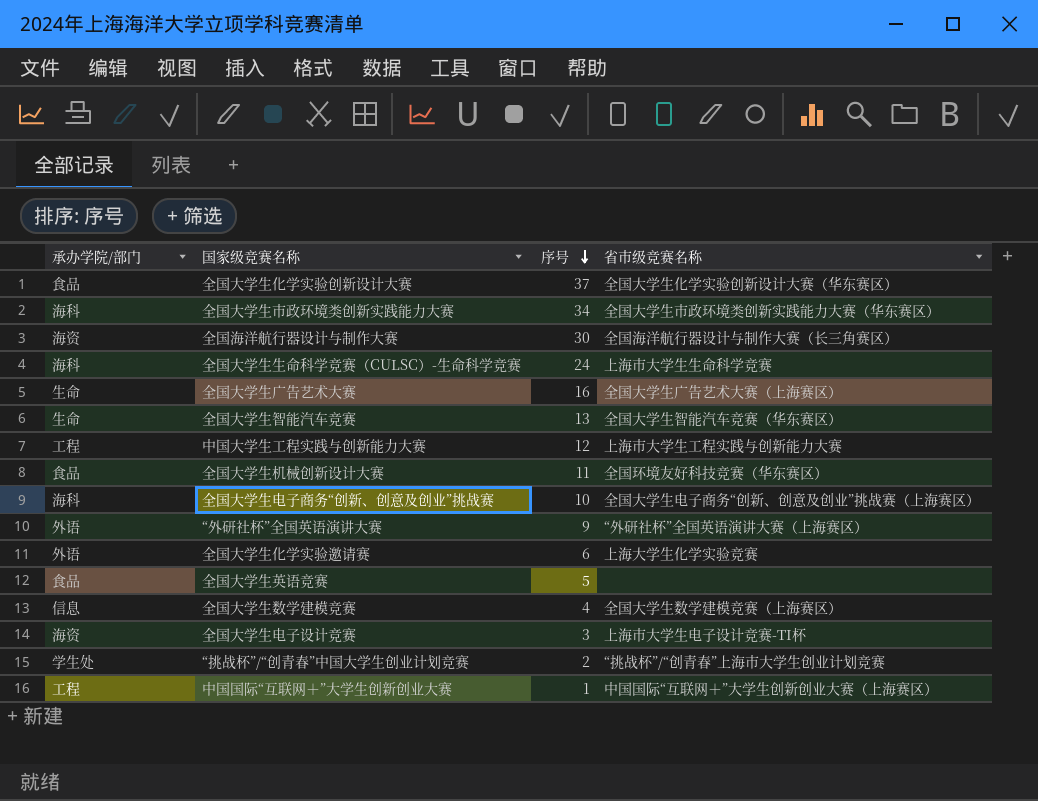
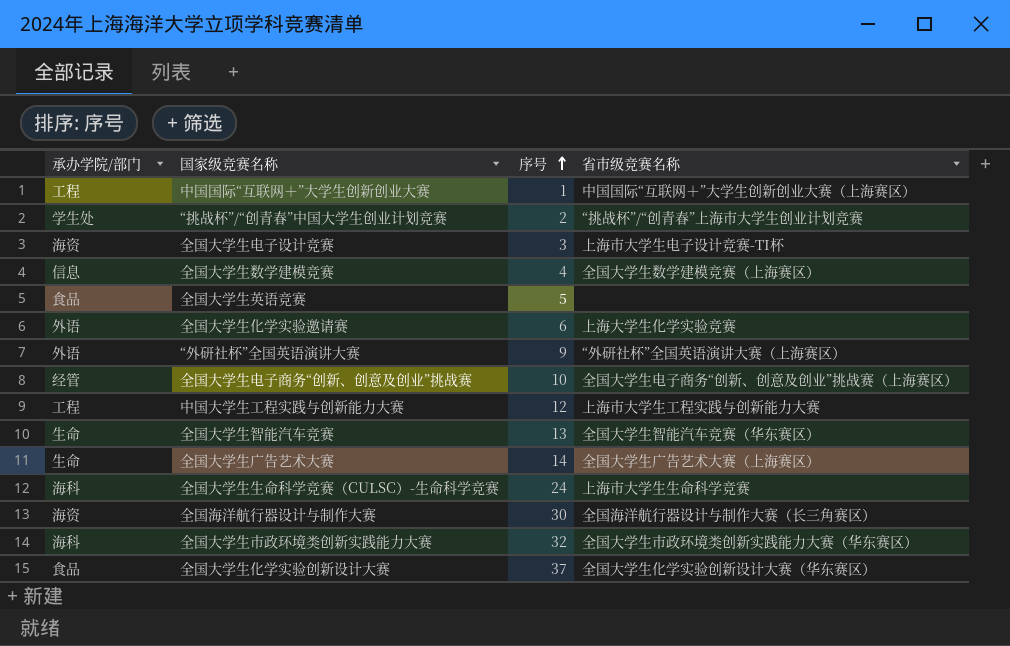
row order: 序号 descending -> 序号 ascending
row 全国大学生机械创新设计大赛: 食品 | 11 | 全国环境友好科技竞赛（华东赛区） -> none
全国大学生电子商务“创新、创意及创业”挑战赛 | 承办学院/部门: 海科 -> 经管
全国大学生广告艺术大赛 | 序号: 16 -> 14
全国大学生市政环境类创新实践能力大赛 | 序号: 34 -> 32

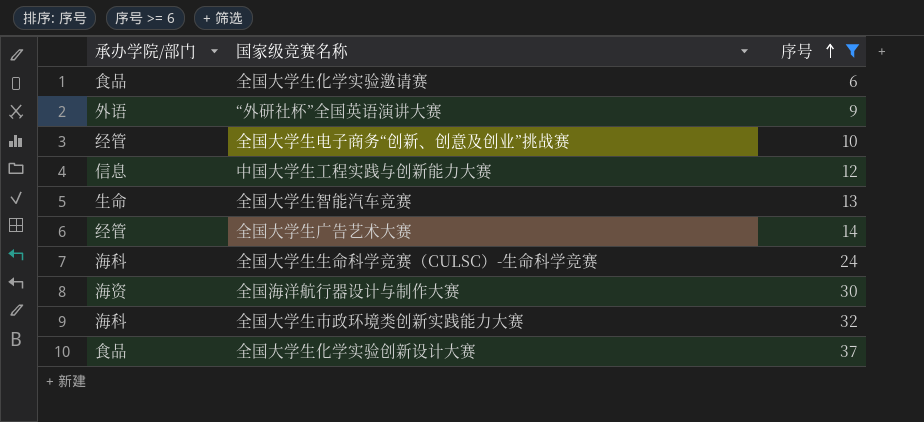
filter: none -> 序号 >= 6
column 省市级竞赛名称 | position: 4 -> none
全国大学生化学实验邀请赛 | 承办学院/部门: 外语 -> 食品
中国大学生工程实践与创新能力大赛 | 承办学院/部门: 工程 -> 信息
全国大学生广告艺术大赛 | 承办学院/部门: 生命 -> 经管

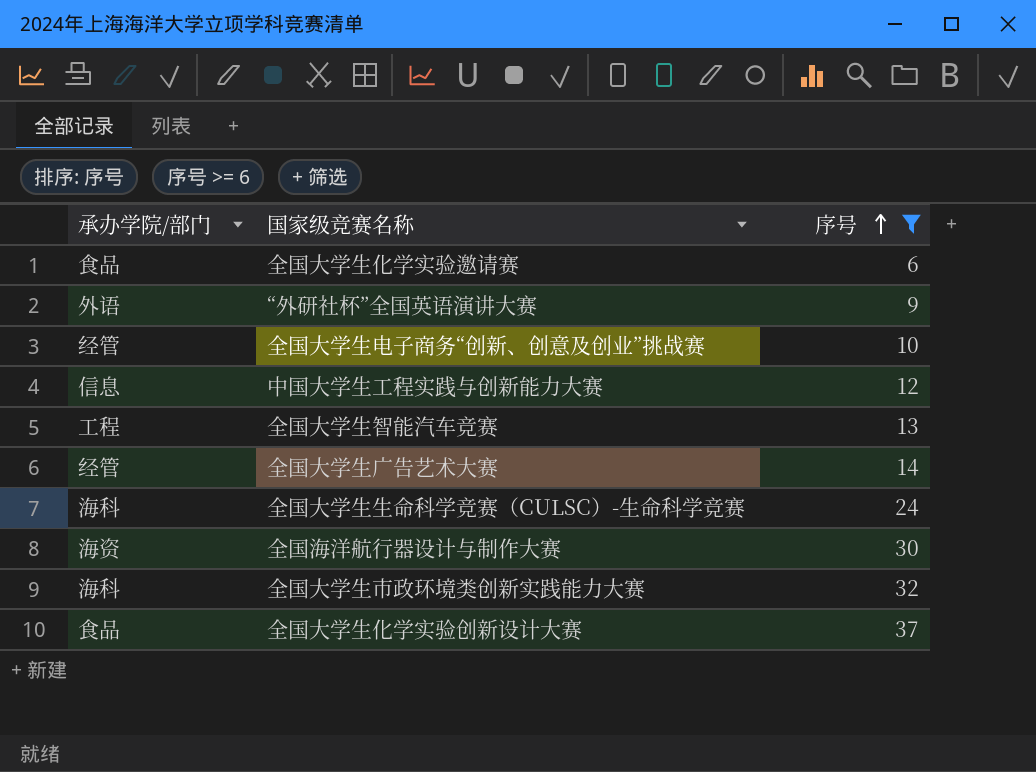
全国大学生智能汽车竞赛 | 承办学院/部门: 生命 -> 工程

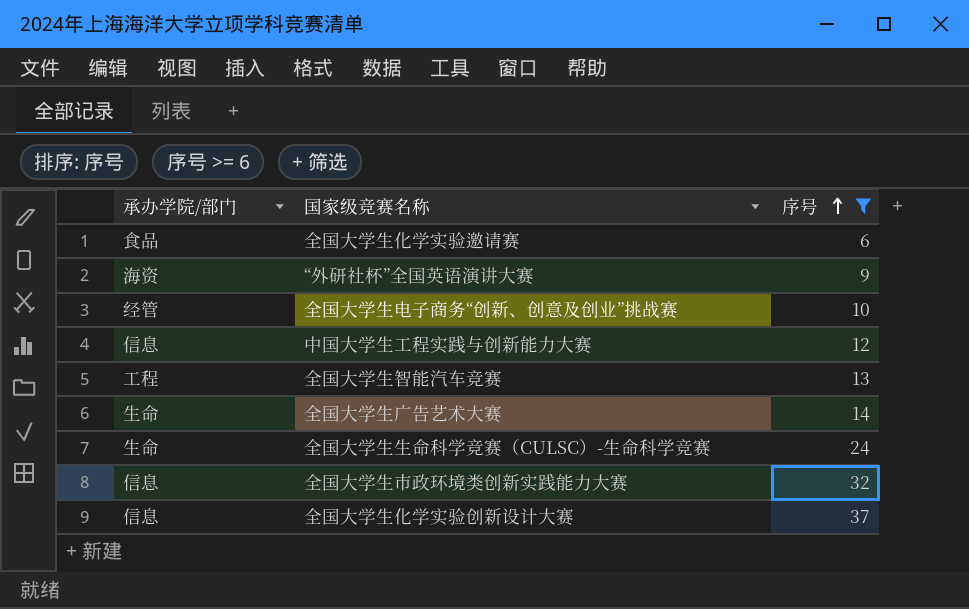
row 全国海洋航行器设计与制作大赛: 海资 | 30 -> none
“外研社杯”全国英语演讲大赛 | 承办学院/部门: 外语 -> 海资
全国大学生广告艺术大赛 | 承办学院/部门: 经管 -> 生命
全国大学生生命科学竞赛（CULSC）-生命科学竞赛 | 承办学院/部门: 海科 -> 生命
全国大学生市政环境类创新实践能力大赛 | 承办学院/部门: 海科 -> 信息
全国大学生化学实验创新设计大赛 | 承办学院/部门: 食品 -> 信息

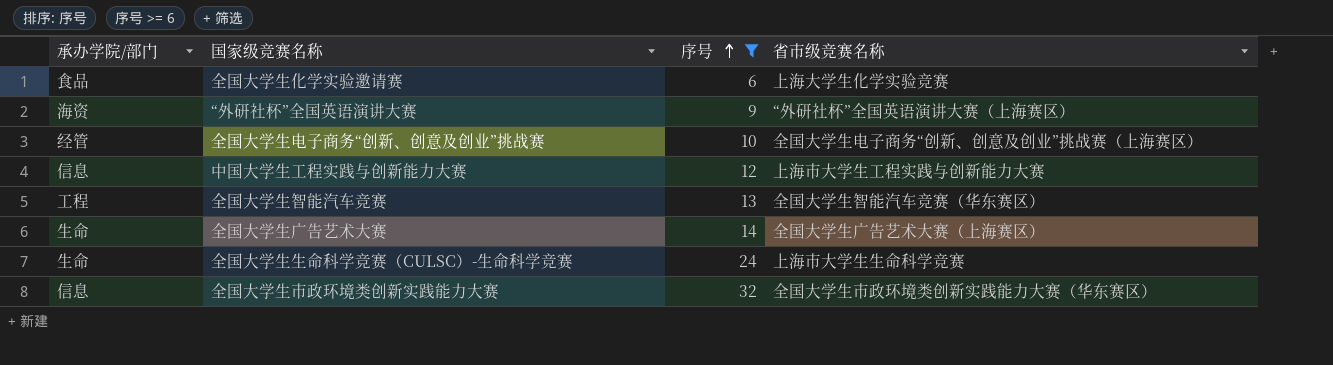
column 省市级竞赛名称 | position: none -> 4
row 全国大学生化学实验创新设计大赛: 信息 | 37 -> none

